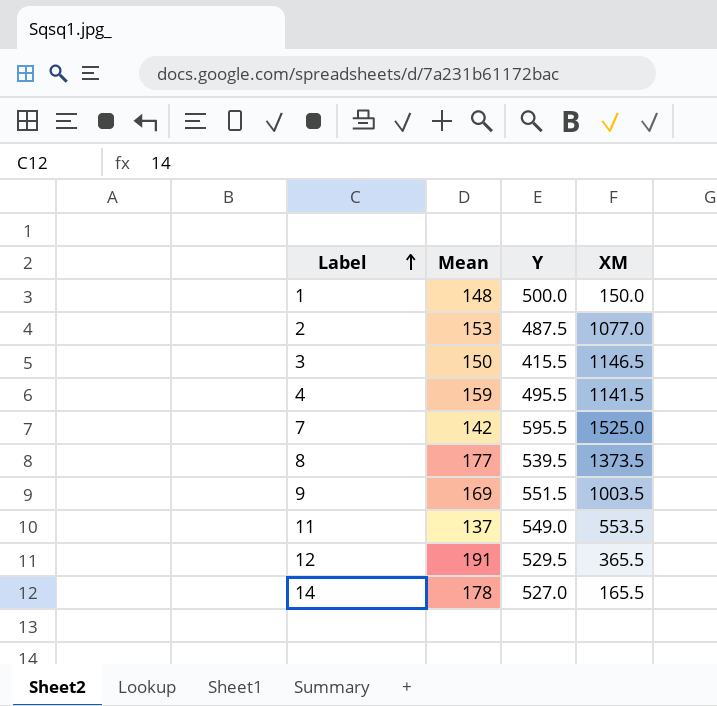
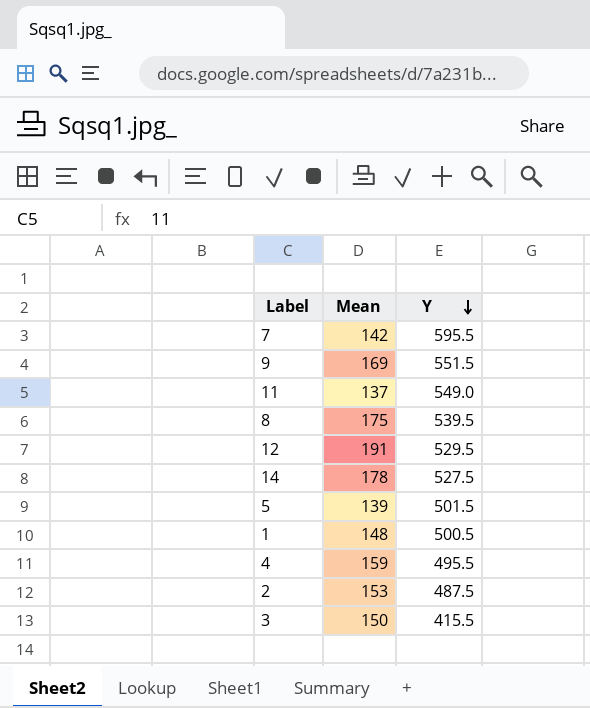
row order: Label ascending -> Y descending
column XM | position: 4 -> none
8 | Mean: 177 -> 175
14 | Y: 527.0 -> 527.5
row 5: none -> 139 | 501.5
1 | Y: 500.0 -> 500.5

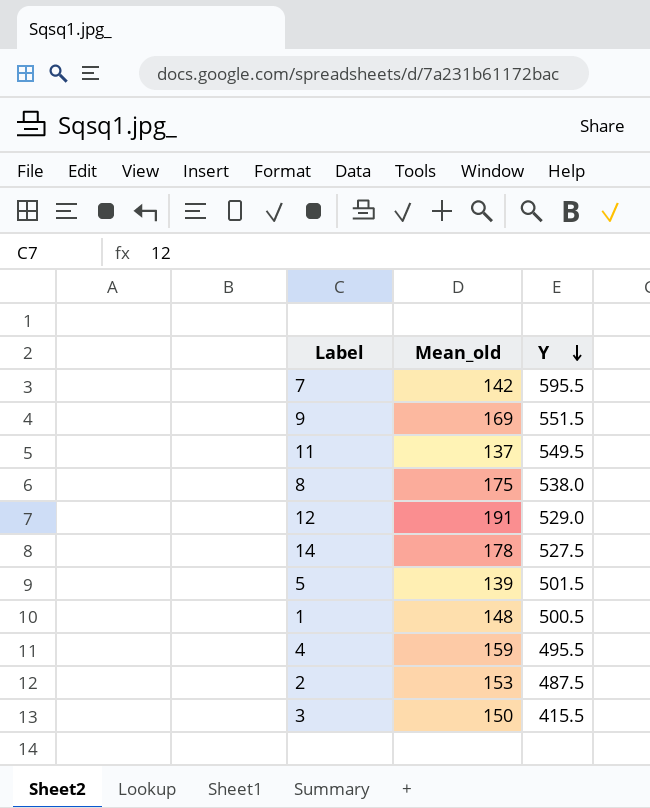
column name: Mean -> Mean_old
11 | Y: 549.0 -> 549.5
8 | Y: 539.5 -> 538.0
12 | Y: 529.5 -> 529.0

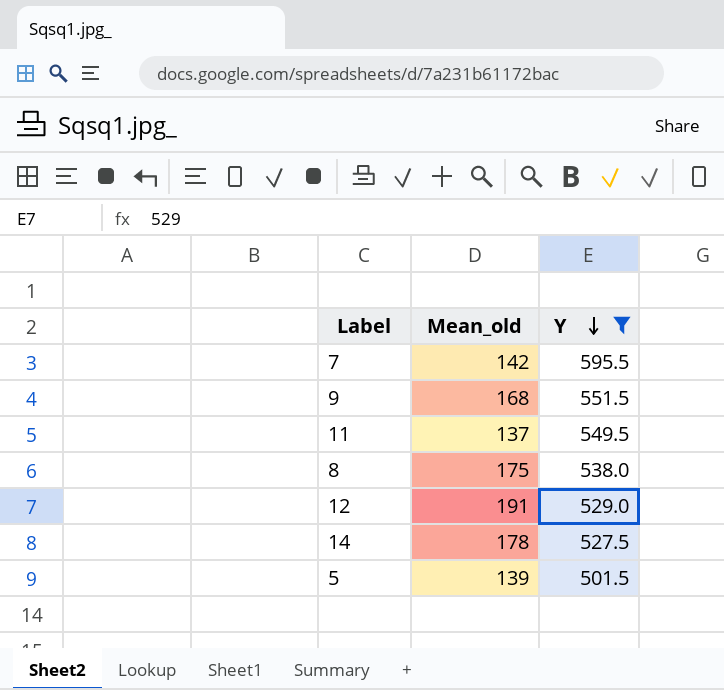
filter: none -> Y >= 501.5
9 | Mean_old: 169 -> 168

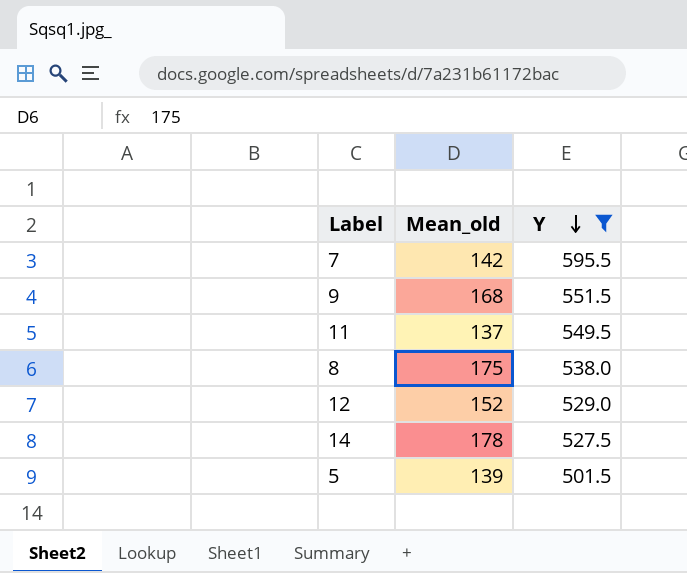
12 | Mean_old: 191 -> 152

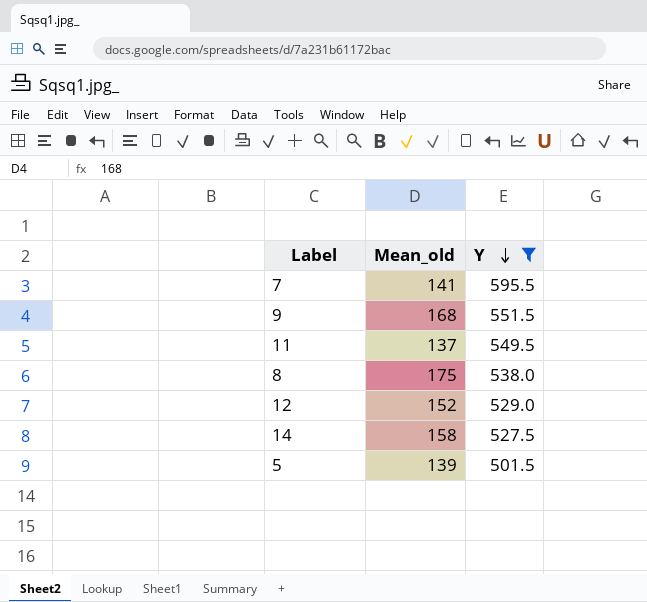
7 | Mean_old: 142 -> 141
14 | Mean_old: 178 -> 158

